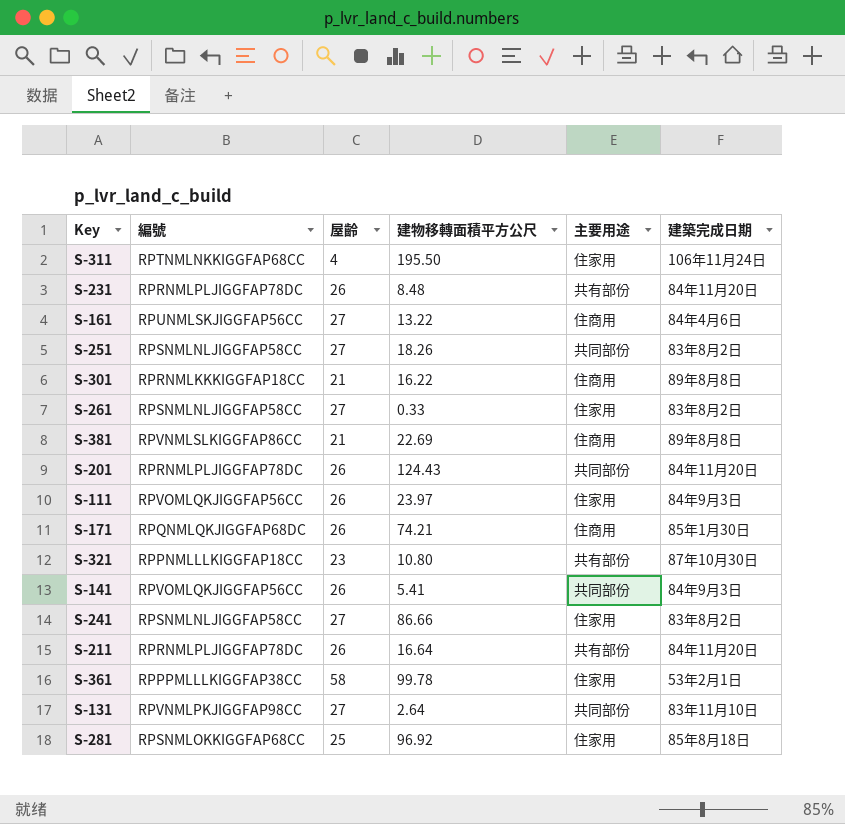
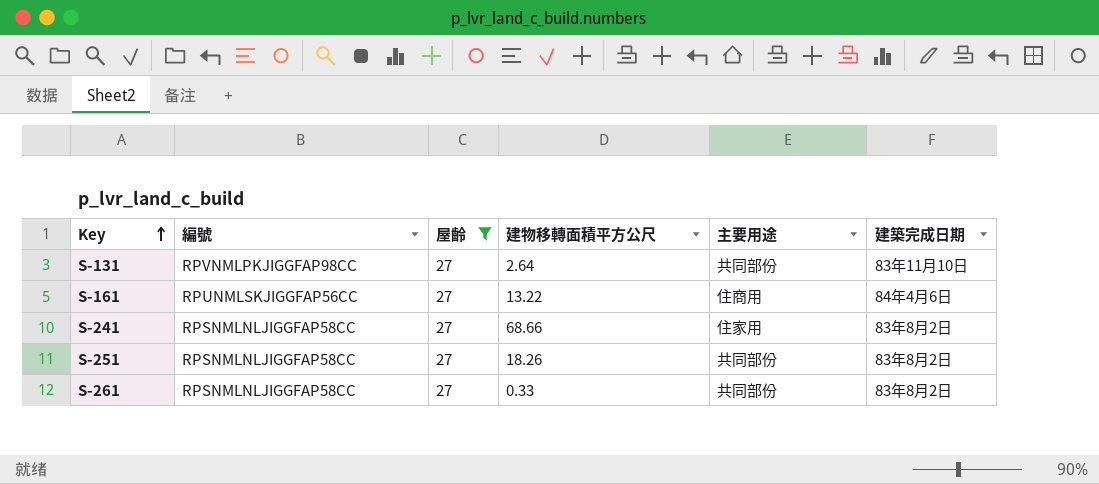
filter: none -> 屋齡 = 27
row order: none -> Key ascending
S-241 | 建物移轉面積平方公尺: 86.66 -> 68.66
S-261 | 主要用途: 住家用 -> 共同部份

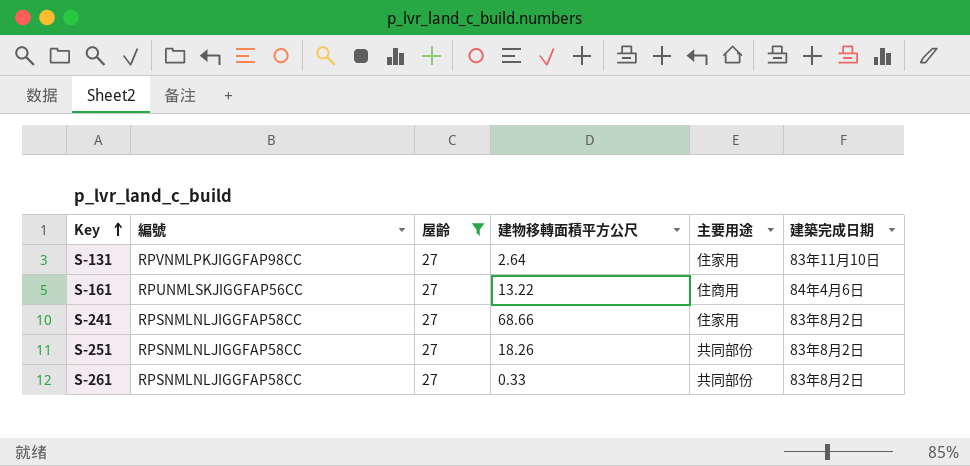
S-131 | 主要用途: 共同部份 -> 住家用

